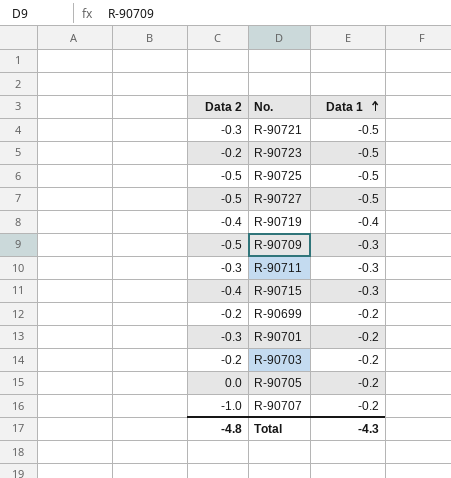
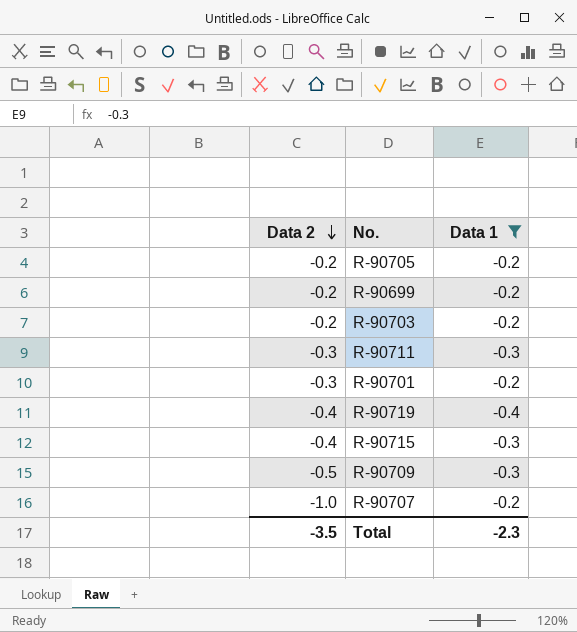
filter: none -> Data 1 != -0.5
row order: Data 1 ascending -> Data 2 descending
R-90705 | Data 2: 0.0 -> -0.2
Total | Data 2: -4.8 -> -3.5
Total | Data 1: -4.3 -> -2.3

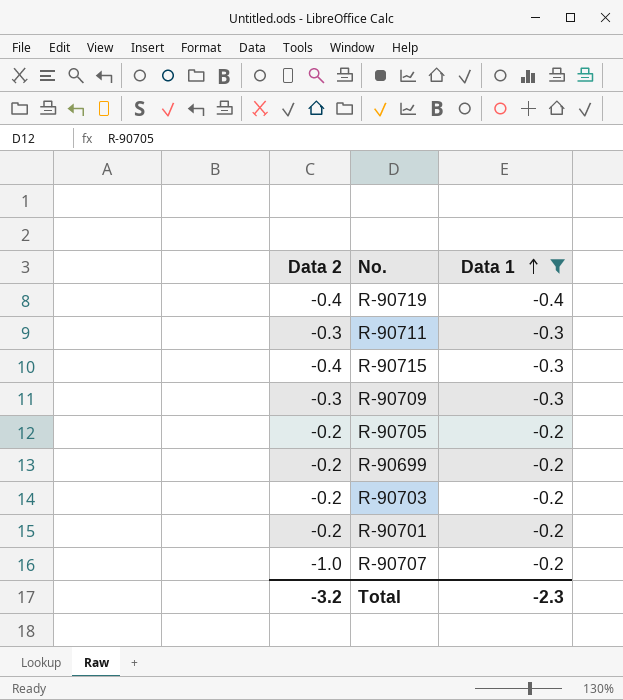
row order: Data 2 descending -> Data 1 ascending
R-90709 | Data 2: -0.5 -> -0.3
R-90701 | Data 2: -0.3 -> -0.2
Total | Data 2: -3.5 -> -3.2

